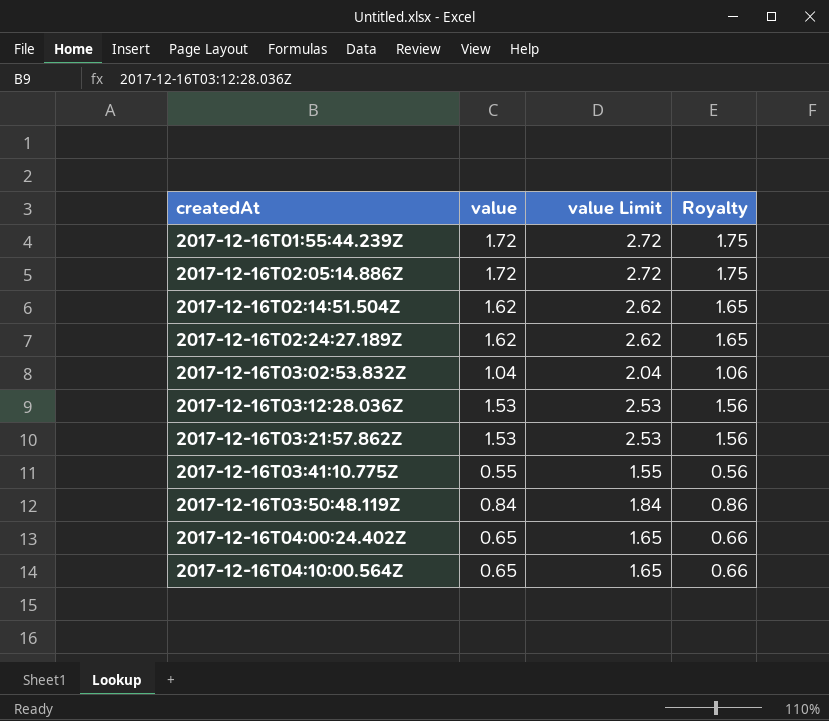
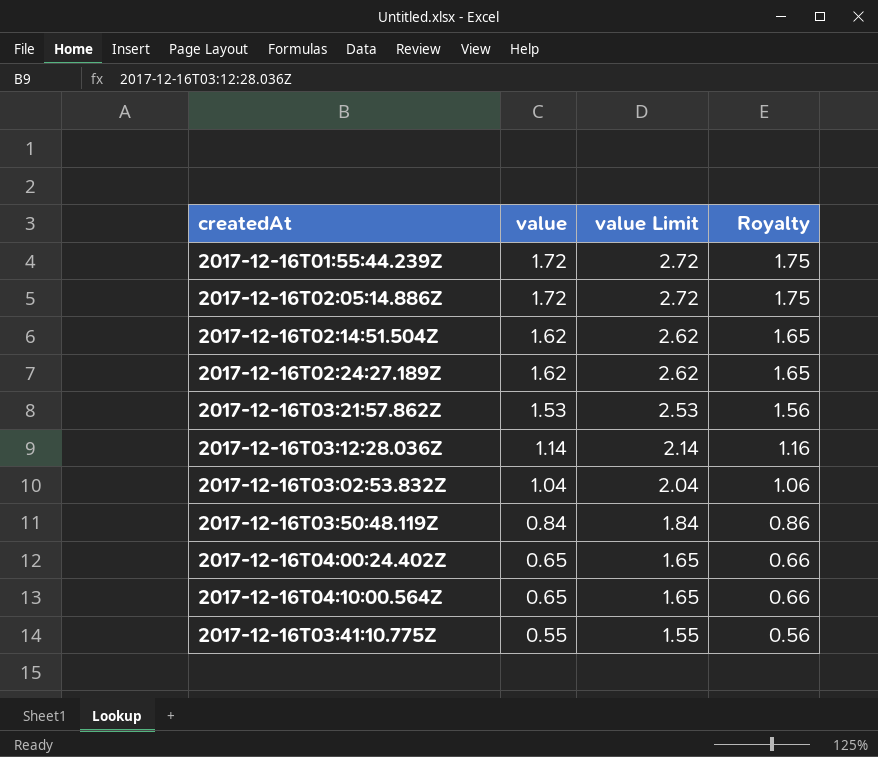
row order: createdAt ascending -> value descending
2017-12-16T03:12:28.036Z | value: 1.53 -> 1.14
2017-12-16T03:12:28.036Z | value Limit: 2.53 -> 2.14
2017-12-16T03:12:28.036Z | Royalty: 1.56 -> 1.16

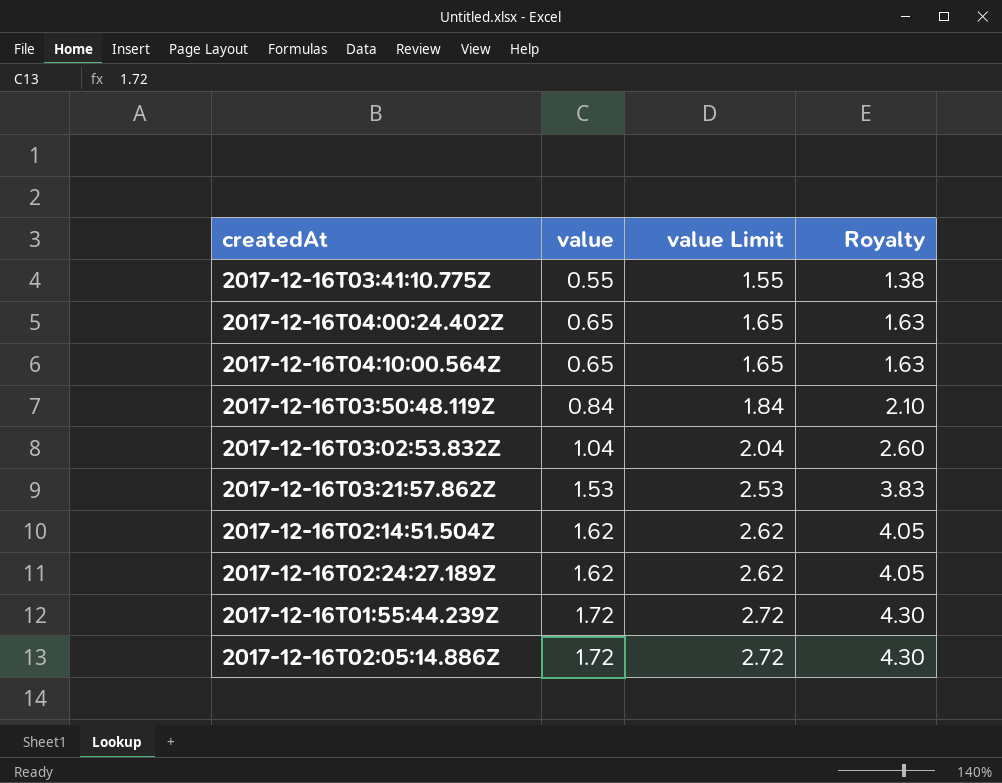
row order: value descending -> value ascending
column Royalty | formula: [value] * 1.02 -> [value] * 2.5
row 2017-12-16T03:12:28.036Z: 1.14 | 2.14 | 1.16 -> none

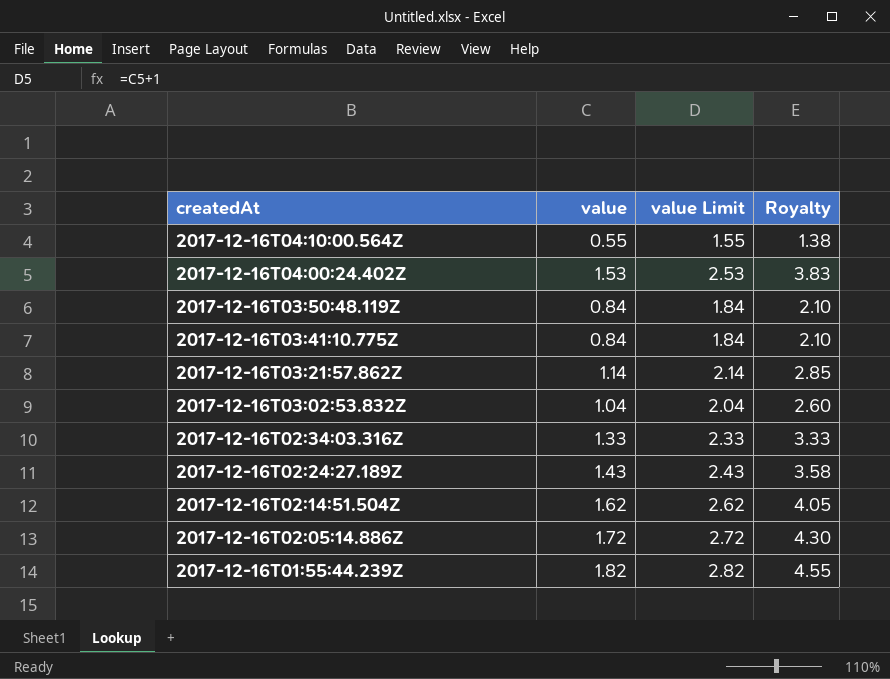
row order: value ascending -> createdAt descending
2017-12-16T04:10:00.564Z | value: 0.65 -> 0.55
2017-12-16T04:10:00.564Z | value Limit: 1.65 -> 1.55
2017-12-16T04:10:00.564Z | Royalty: 1.63 -> 1.38
2017-12-16T04:00:24.402Z | value: 0.65 -> 1.53
2017-12-16T04:00:24.402Z | value Limit: 1.65 -> 2.53
2017-12-16T04:00:24.402Z | Royalty: 1.63 -> 3.83
2017-12-16T03:41:10.775Z | value: 0.55 -> 0.84
2017-12-16T03:41:10.775Z | value Limit: 1.55 -> 1.84
2017-12-16T03:41:10.775Z | Royalty: 1.38 -> 2.10
2017-12-16T03:21:57.862Z | value: 1.53 -> 1.14
2017-12-16T03:21:57.862Z | value Limit: 2.53 -> 2.14
2017-12-16T03:21:57.862Z | Royalty: 3.83 -> 2.85
row 2017-12-16T02:34:03.316Z: none -> 1.33 | 2.33 | 3.33
2017-12-16T02:24:27.189Z | value: 1.62 -> 1.43
2017-12-16T02:24:27.189Z | value Limit: 2.62 -> 2.43
2017-12-16T02:24:27.189Z | Royalty: 4.05 -> 3.58
2017-12-16T01:55:44.239Z | value: 1.72 -> 1.82
2017-12-16T01:55:44.239Z | value Limit: 2.72 -> 2.82
2017-12-16T01:55:44.239Z | Royalty: 4.30 -> 4.55

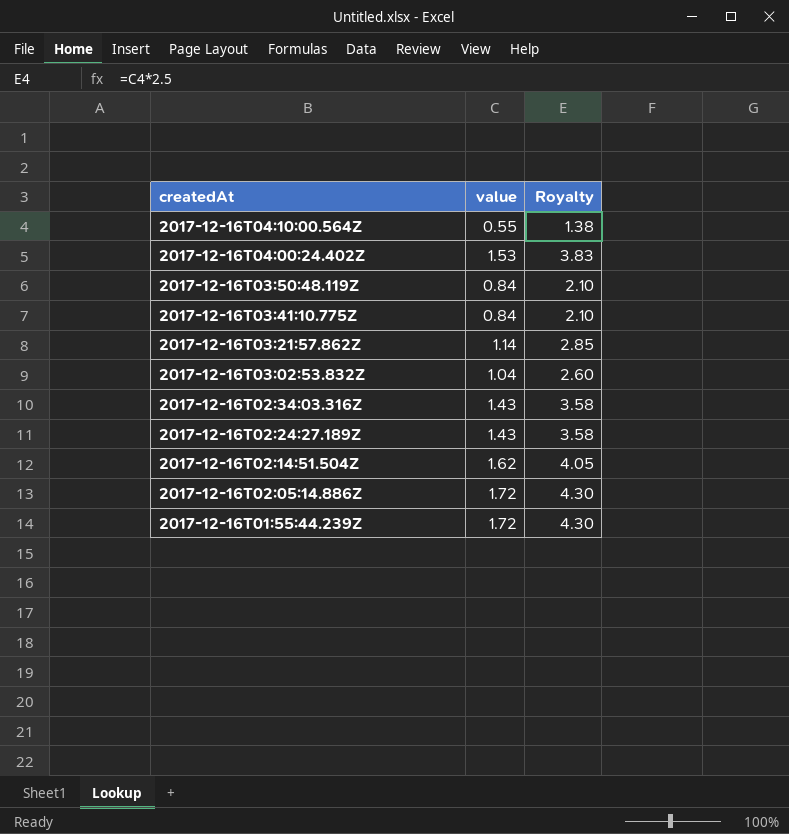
column value Limit | formula: [value] + 1 -> none
2017-12-16T02:34:03.316Z | value: 1.33 -> 1.43
2017-12-16T02:34:03.316Z | Royalty: 3.33 -> 3.58
2017-12-16T01:55:44.239Z | value: 1.82 -> 1.72
2017-12-16T01:55:44.239Z | Royalty: 4.55 -> 4.30

